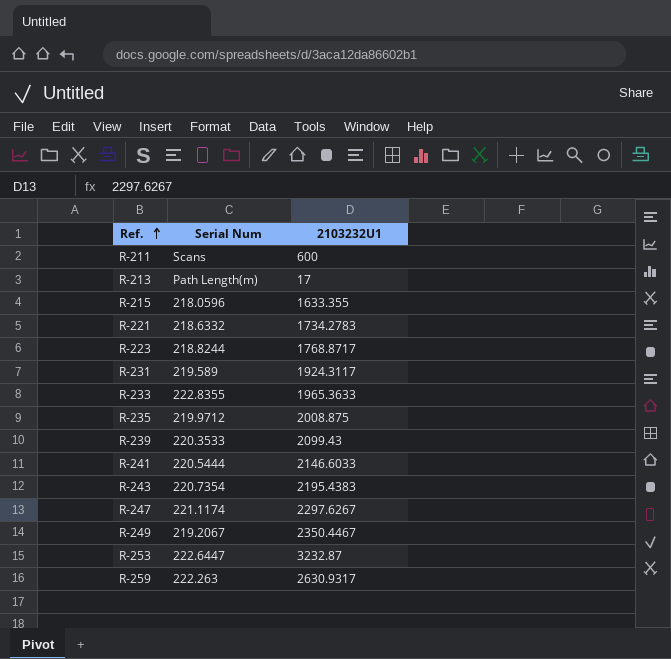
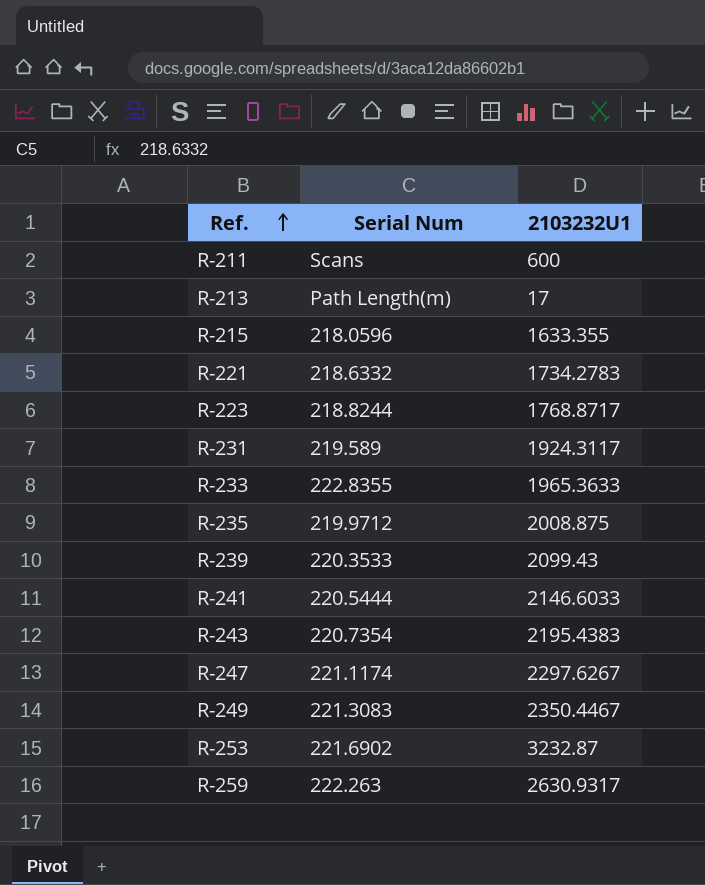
R-249 | Serial Num: 219.2067 -> 221.3083
R-253 | Serial Num: 222.6447 -> 221.6902

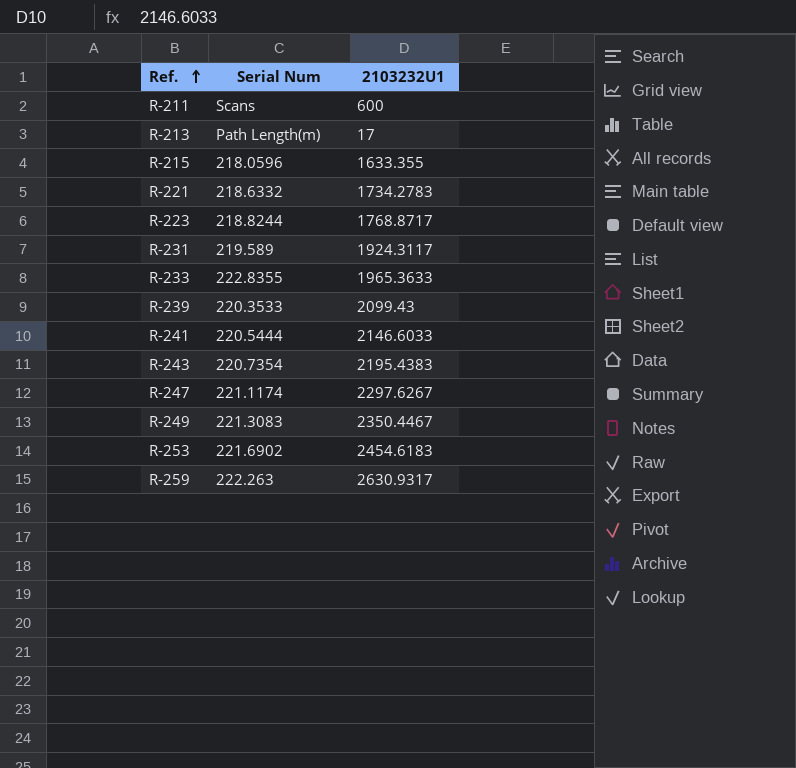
row R-235: 219.9712 | 2008.875 -> none
R-253 | 2103232U1: 3232.87 -> 2454.6183

